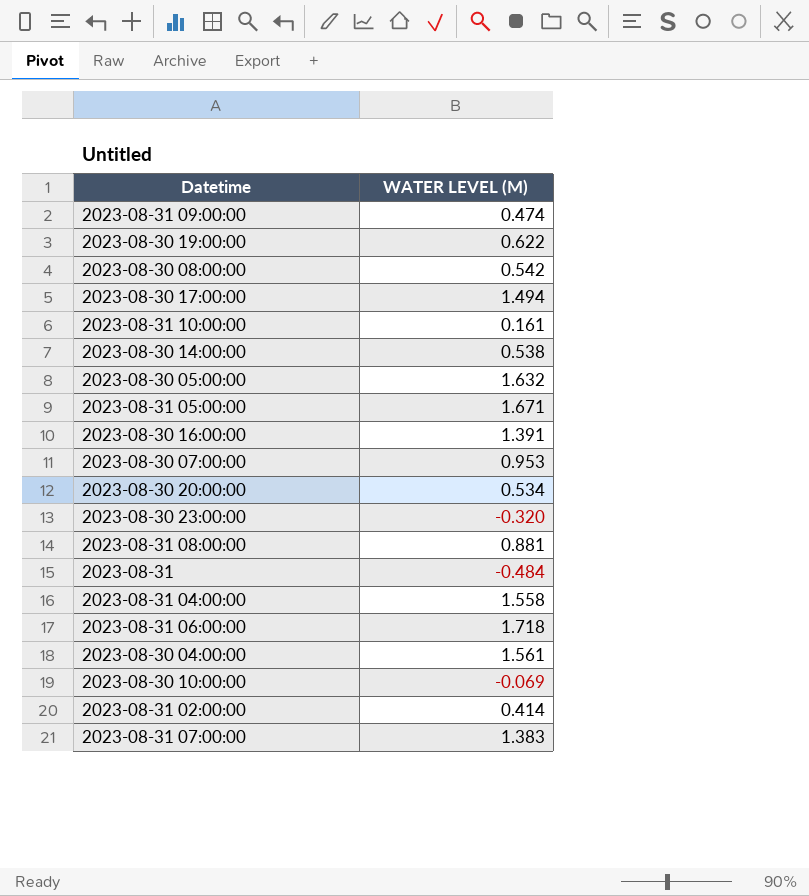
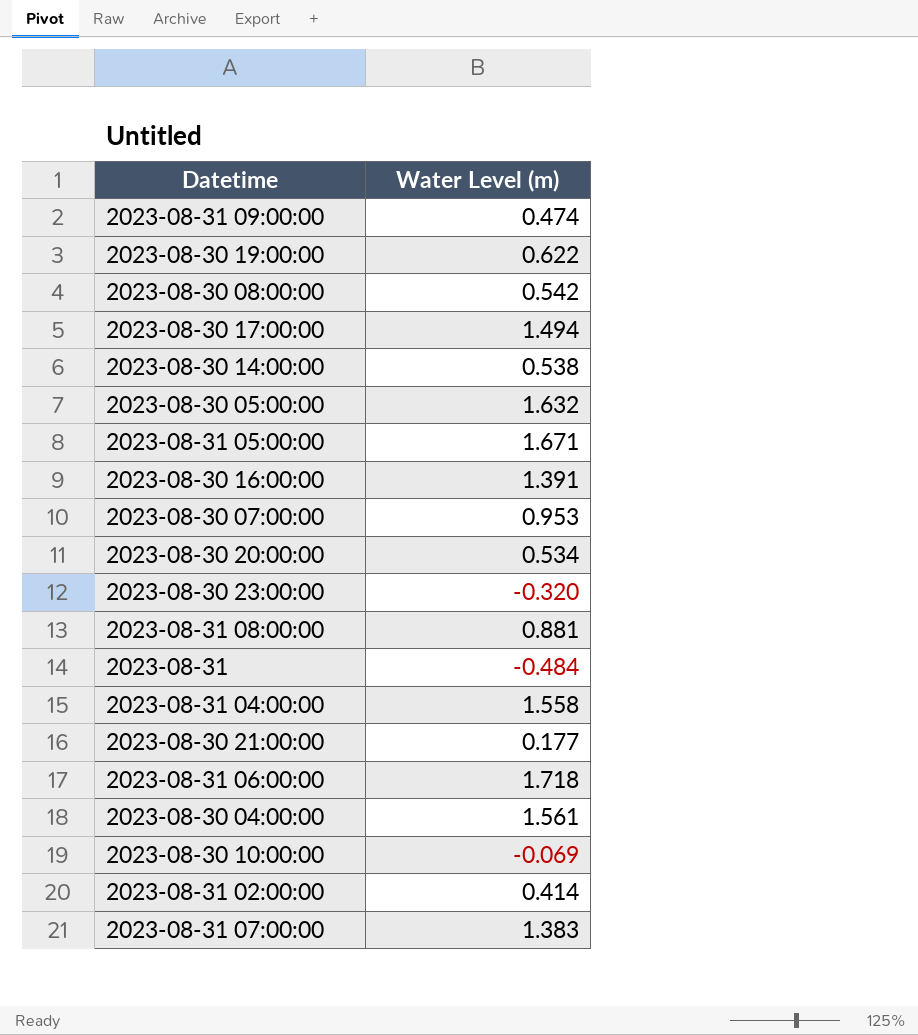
column name: WATER LEVEL (M) -> Water Level (m)
row 2023-08-31 10:00:00: 0.161 -> none
row 2023-08-30 21:00:00: none -> 0.177

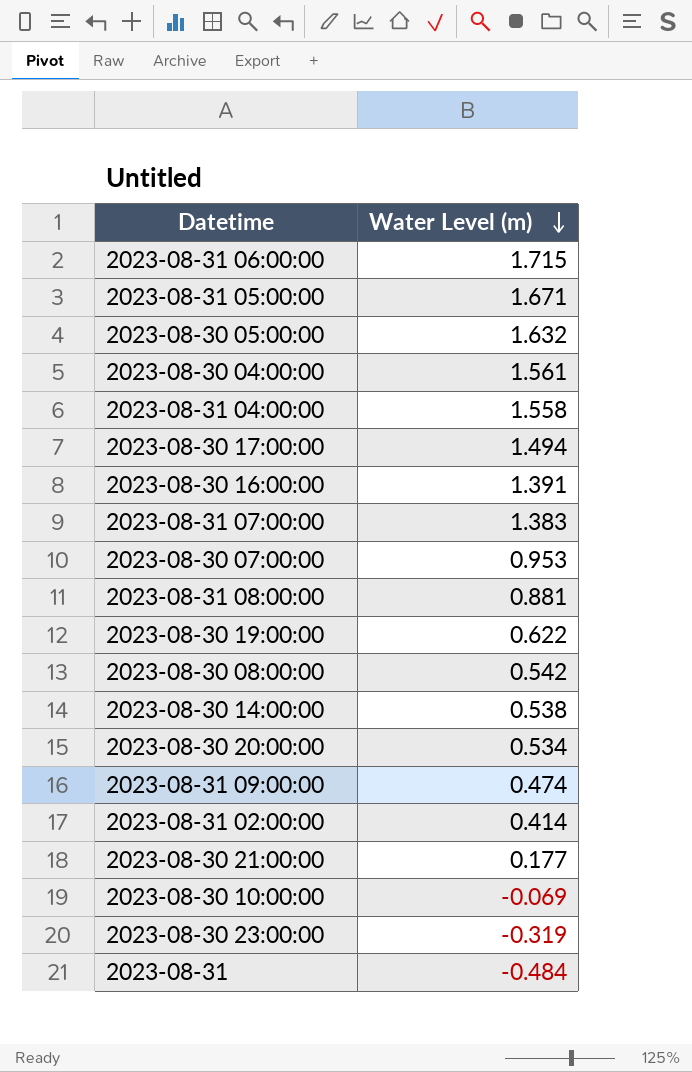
row order: none -> Water Level (m) descending
2023-08-31 06:00:00 | Water Level (m): 1.718 -> 1.715
2023-08-30 23:00:00 | Water Level (m): -0.320 -> -0.319

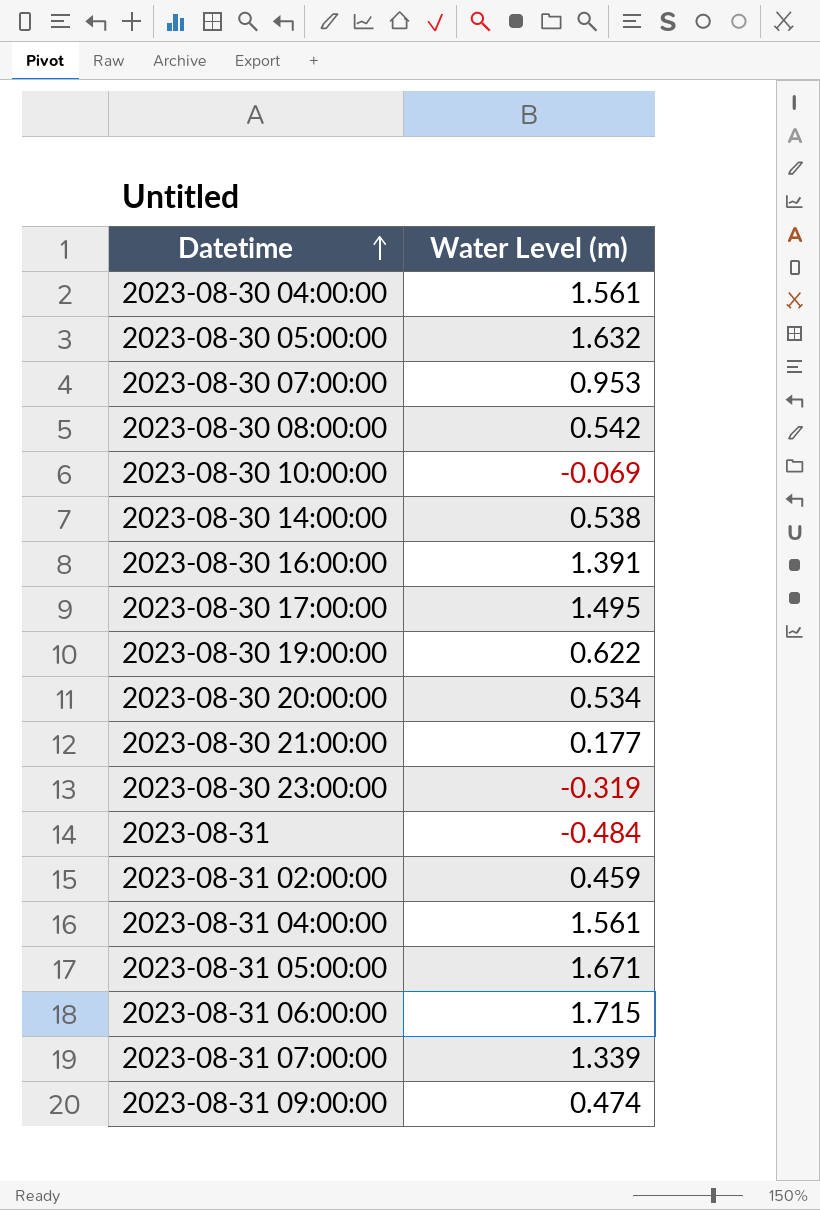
row order: Water Level (m) descending -> Datetime ascending
row 2023-08-31 08:00:00: 0.881 -> none
2023-08-30 17:00:00 | Water Level (m): 1.494 -> 1.495
2023-08-31 02:00:00 | Water Level (m): 0.414 -> 0.459
2023-08-31 04:00:00 | Water Level (m): 1.558 -> 1.561
2023-08-31 07:00:00 | Water Level (m): 1.383 -> 1.339

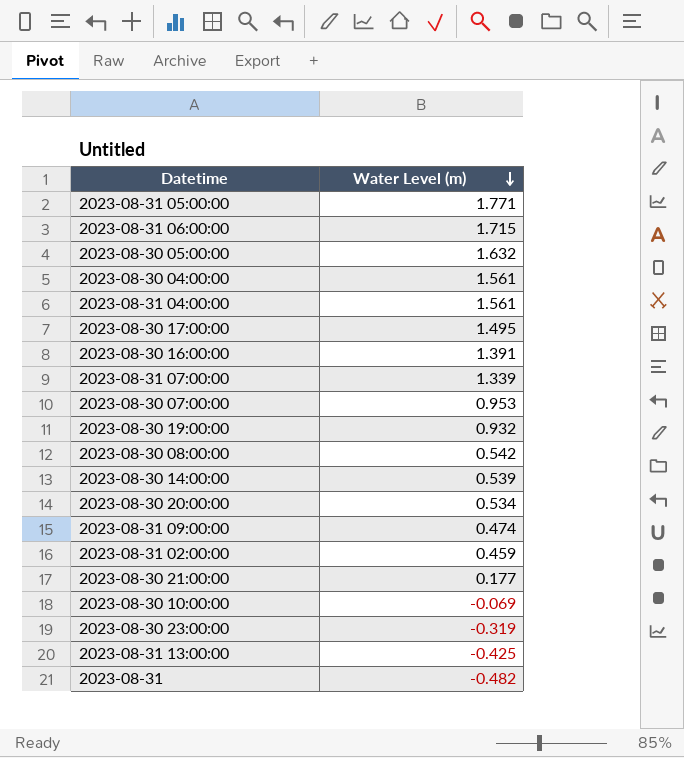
row order: Datetime ascending -> Water Level (m) descending
2023-08-31 05:00:00 | Water Level (m): 1.671 -> 1.771
2023-08-30 19:00:00 | Water Level (m): 0.622 -> 0.932
2023-08-30 14:00:00 | Water Level (m): 0.538 -> 0.539
row 2023-08-31 13:00:00: none -> -0.425
2023-08-31 | Water Level (m): -0.484 -> -0.482

